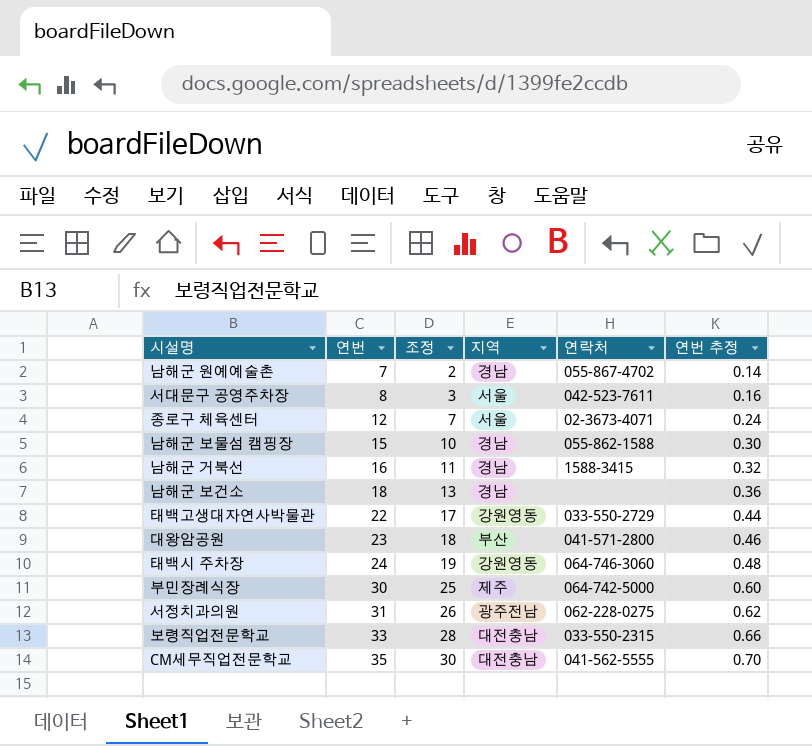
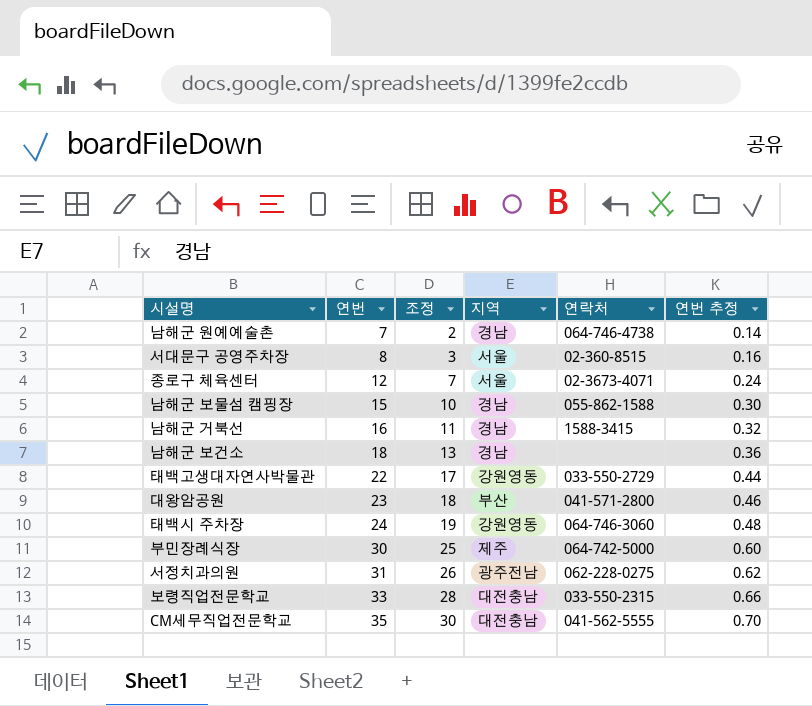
남해군 원예예술촌 | 연락처: 055-867-4702 -> 064-746-4738
서대문구 공영주차장 | 연락처: 042-523-7611 -> 02-360-8515

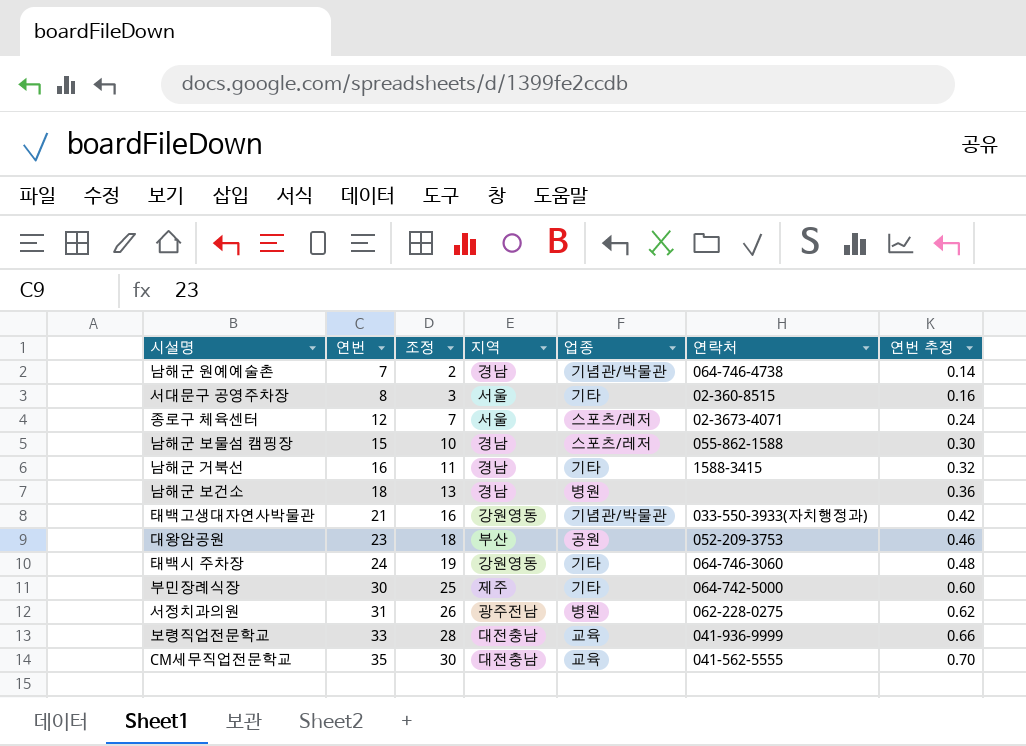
column 업종 | position: none -> 5
태백고생대자연사박물관 | 연번: 22 -> 21
태백고생대자연사박물관 | 조정: 17 -> 16
태백고생대자연사박물관 | 연락처: 033-550-2729 -> 033-550-3933(자치행정과)
태백고생대자연사박물관 | 연번 추정: 0.44 -> 0.42
대왕암공원 | 연락처: 041-571-2800 -> 052-209-3753
보령직업전문학교 | 연락처: 033-550-2315 -> 041-936-9999

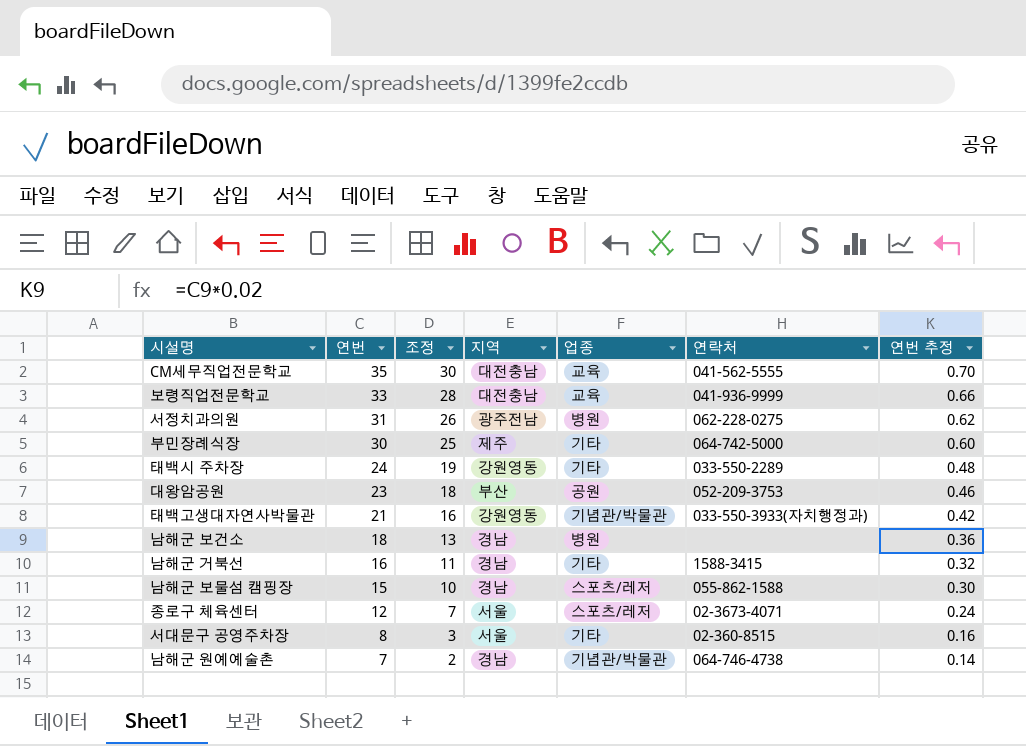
row order: 연번 ascending -> 연번 descending
태백시 주차장 | 연락처: 064-746-3060 -> 033-550-2289

